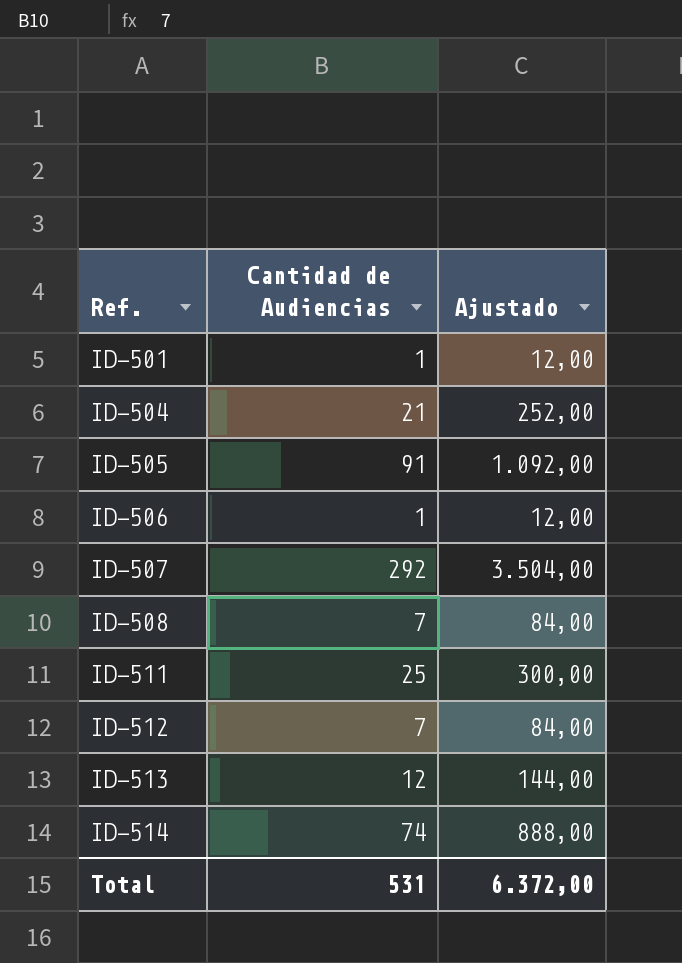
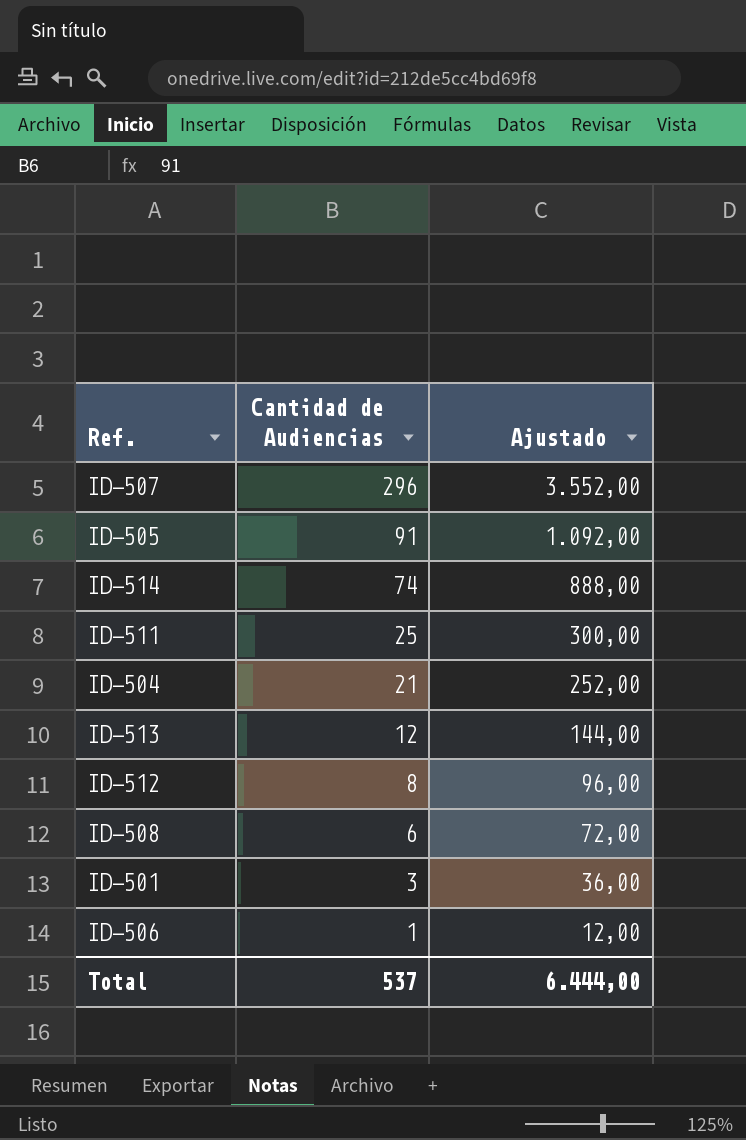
row order: Ref. ascending -> Cantidad de Audiencias descending
ID-507 | Cantidad de Audiencias: 292 -> 296
ID-507 | Ajustado: 3.504,00 -> 3.552,00
ID-512 | Cantidad de Audiencias: 7 -> 8
ID-512 | Ajustado: 84,00 -> 96,00
ID-508 | Cantidad de Audiencias: 7 -> 6
ID-508 | Ajustado: 84,00 -> 72,00
ID-501 | Cantidad de Audiencias: 1 -> 3
ID-501 | Ajustado: 12,00 -> 36,00
Total | Cantidad de Audiencias: 531 -> 537
Total | Ajustado: 6.372,00 -> 6.444,00

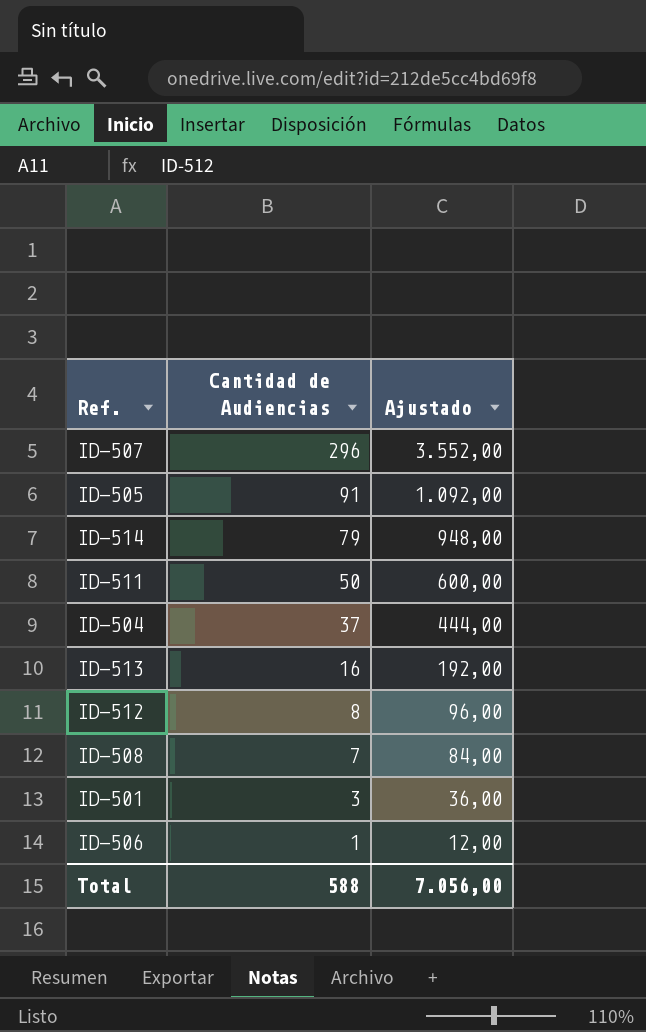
ID-514 | Cantidad de Audiencias: 74 -> 79
ID-514 | Ajustado: 888,00 -> 948,00
ID-511 | Cantidad de Audiencias: 25 -> 50
ID-511 | Ajustado: 300,00 -> 600,00
ID-504 | Cantidad de Audiencias: 21 -> 37
ID-504 | Ajustado: 252,00 -> 444,00
ID-513 | Cantidad de Audiencias: 12 -> 16
ID-513 | Ajustado: 144,00 -> 192,00
ID-508 | Cantidad de Audiencias: 6 -> 7
ID-508 | Ajustado: 72,00 -> 84,00
Total | Cantidad de Audiencias: 537 -> 588
Total | Ajustado: 6.444,00 -> 7.056,00

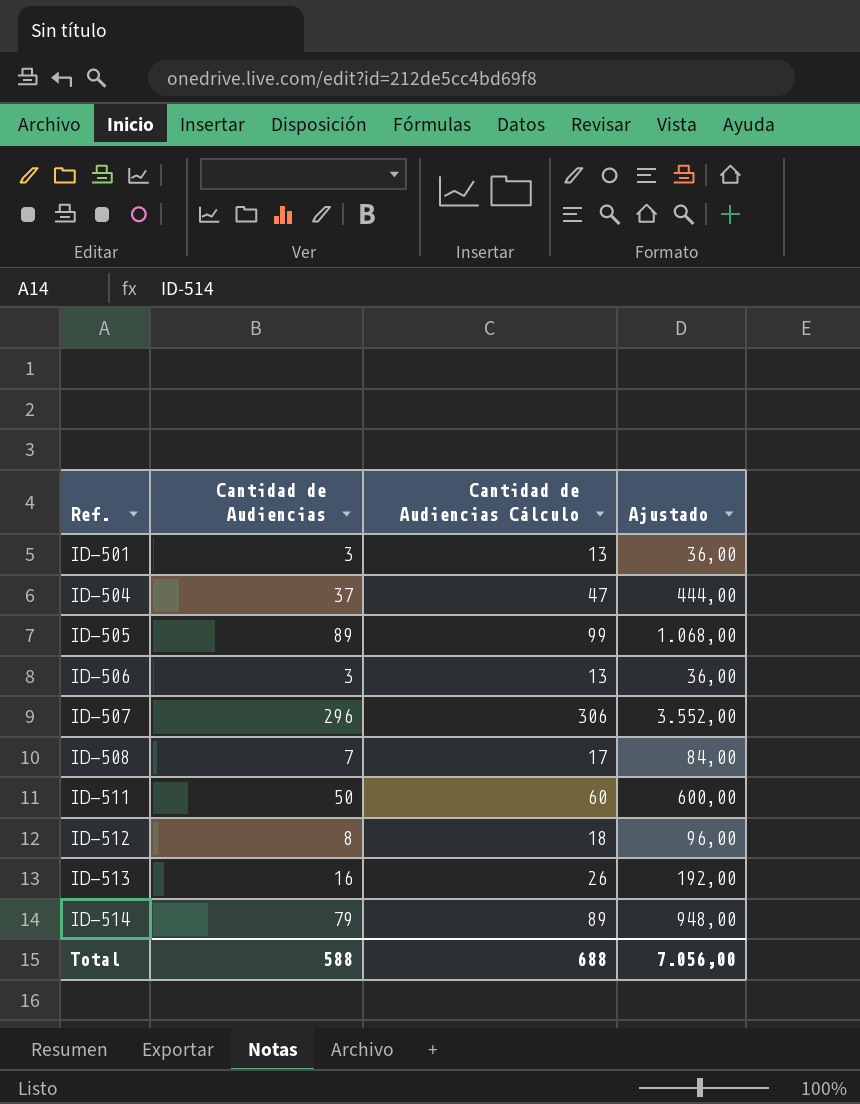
row order: Cantidad de Audiencias descending -> Ref. ascending
column Cantidad de Audiencias Cálculo | formula: none -> [Cantidad de Audiencias] + 10
ID-505 | Cantidad de Audiencias: 91 -> 89
ID-505 | Ajustado: 1.092,00 -> 1.068,00
ID-506 | Cantidad de Audiencias: 1 -> 3
ID-506 | Ajustado: 12,00 -> 36,00

